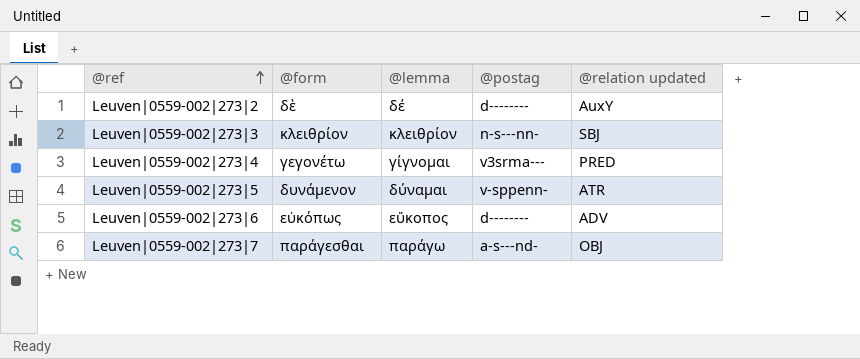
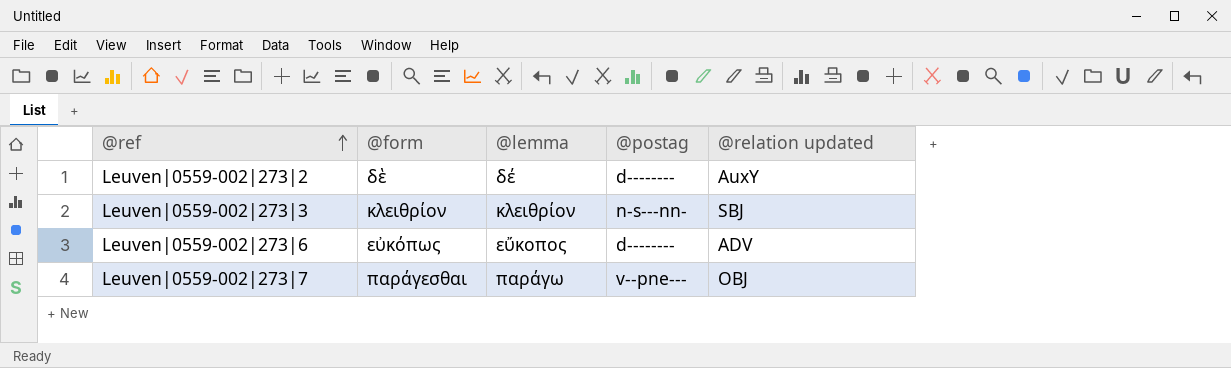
row Leuven|0559-002|273|4: γεγονέτω | γίγνομαι | v3srma--- | PRED -> none
row Leuven|0559-002|273|5: δυνάμενον | δύναμαι | v-sppenn- | ATR -> none
Leuven|0559-002|273|7 | @postag: a-s---nd- -> v--pne---

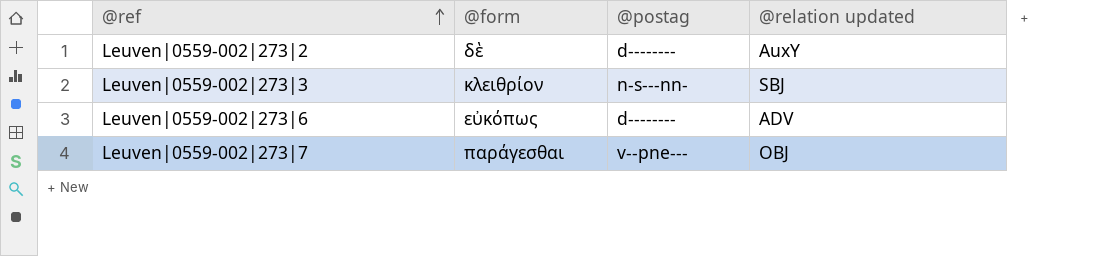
column @lemma | position: 3 -> none

